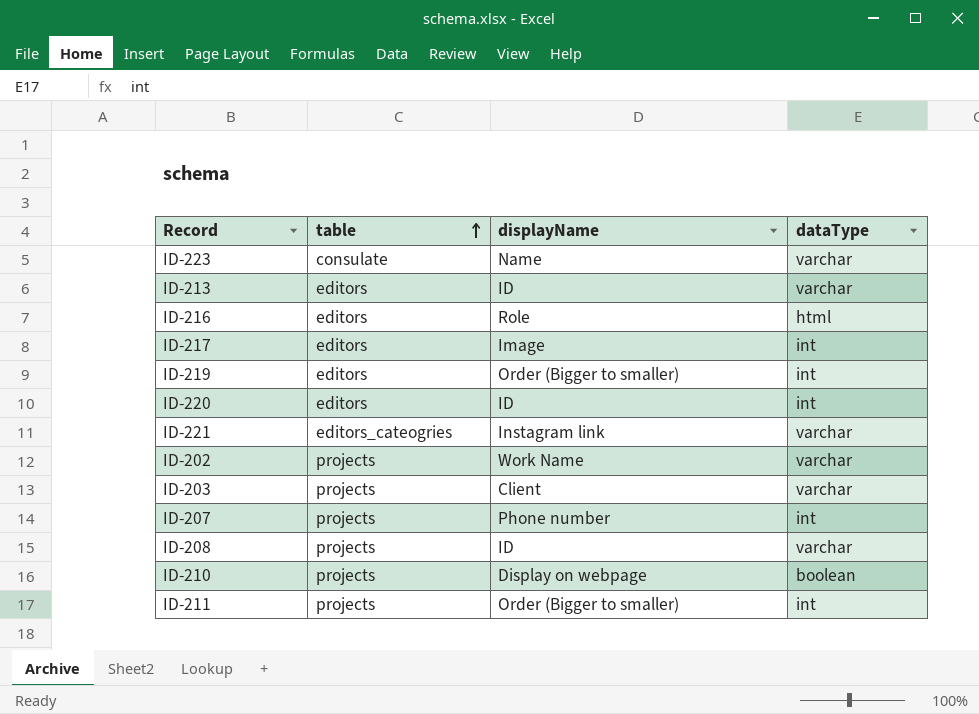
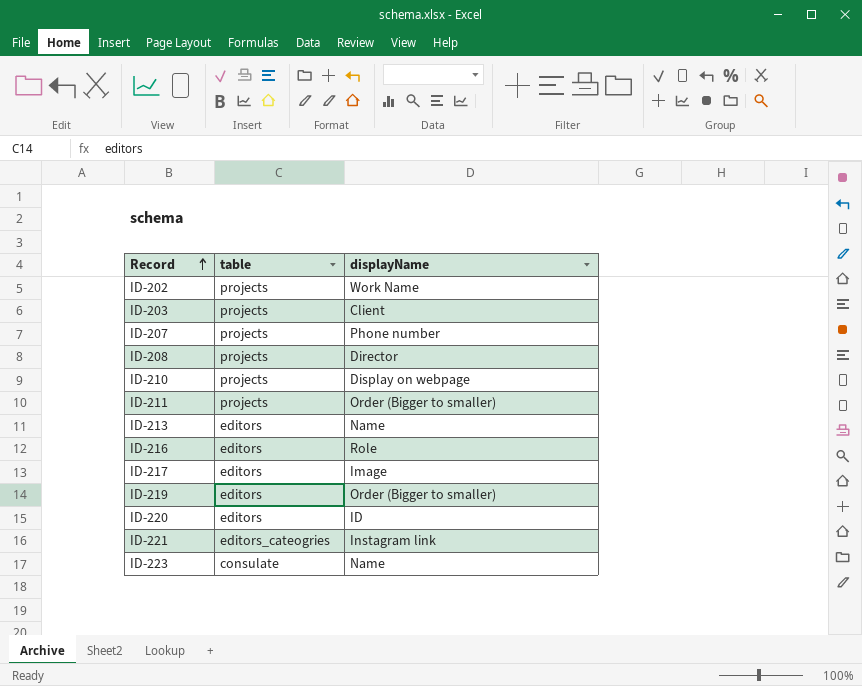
row order: table ascending -> Record ascending
column dataType | position: 4 -> none
ID-208 | displayName: ID -> Director
ID-213 | displayName: ID -> Name

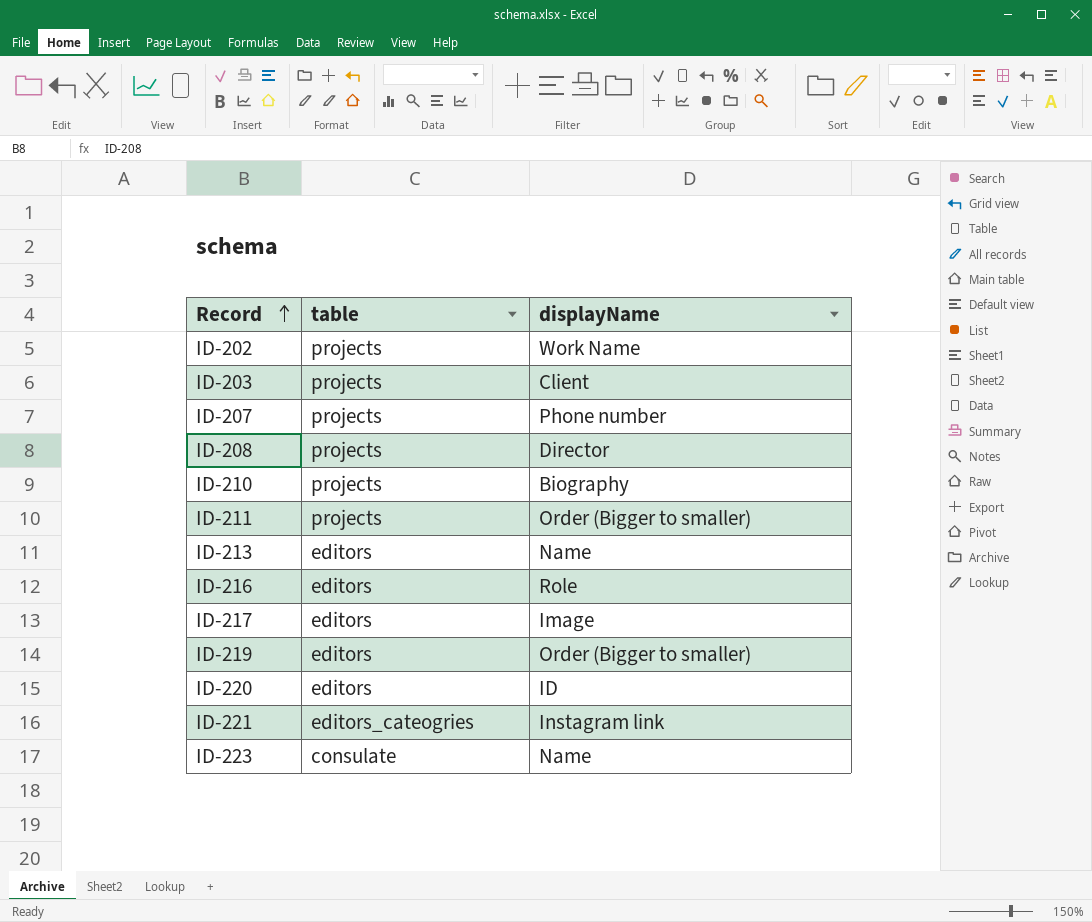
ID-210 | displayName: Display on webpage -> Biography

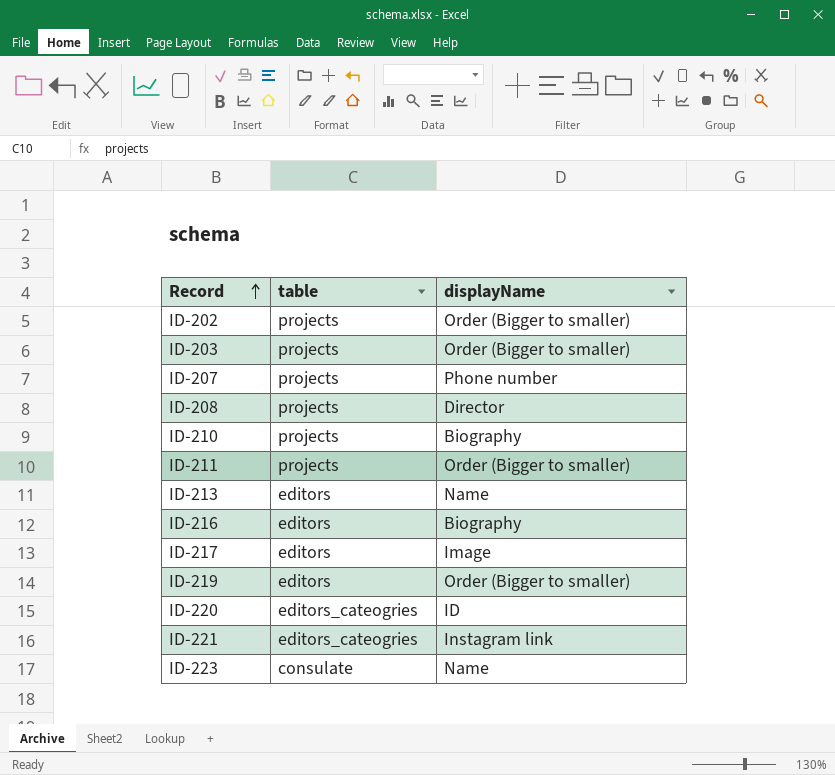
ID-202 | displayName: Work Name -> Order (Bigger to smaller)
ID-203 | displayName: Client -> Order (Bigger to smaller)
ID-216 | displayName: Role -> Biography
ID-220 | table: editors -> editors_cateogries

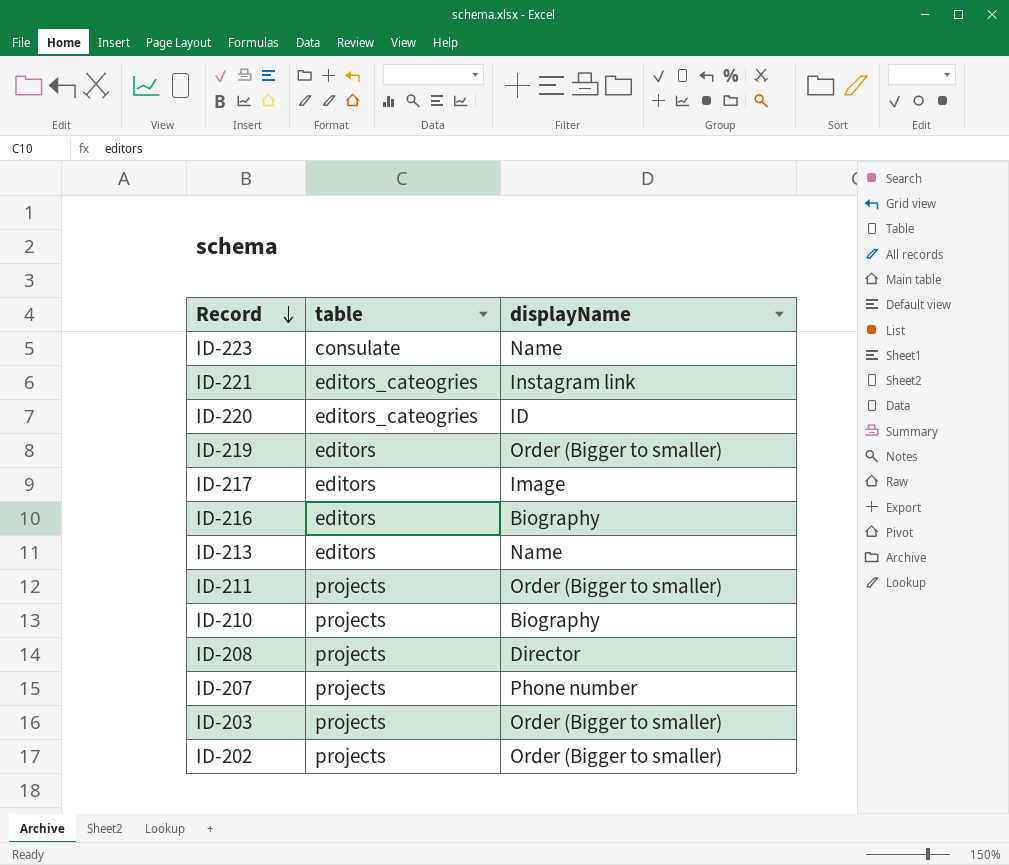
row order: Record ascending -> Record descending

